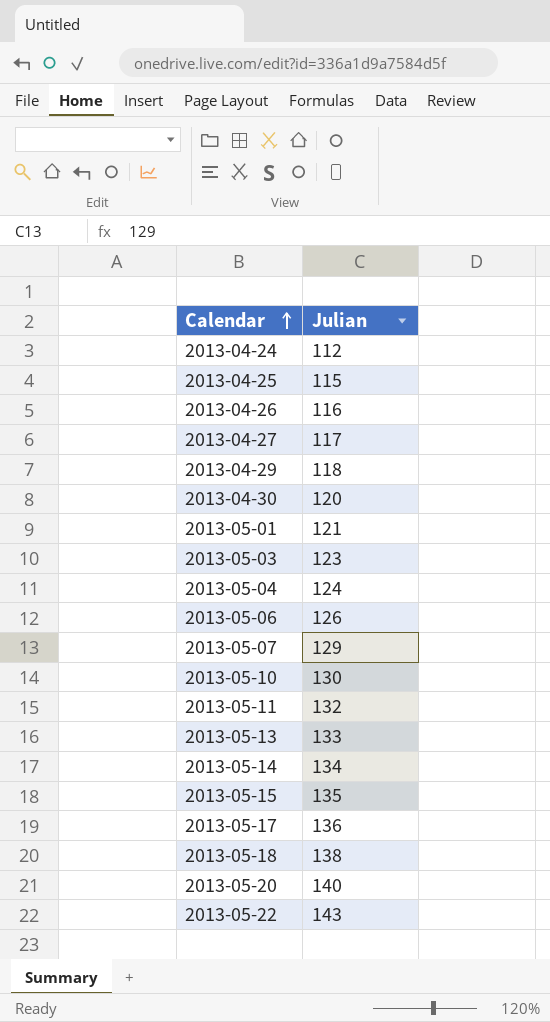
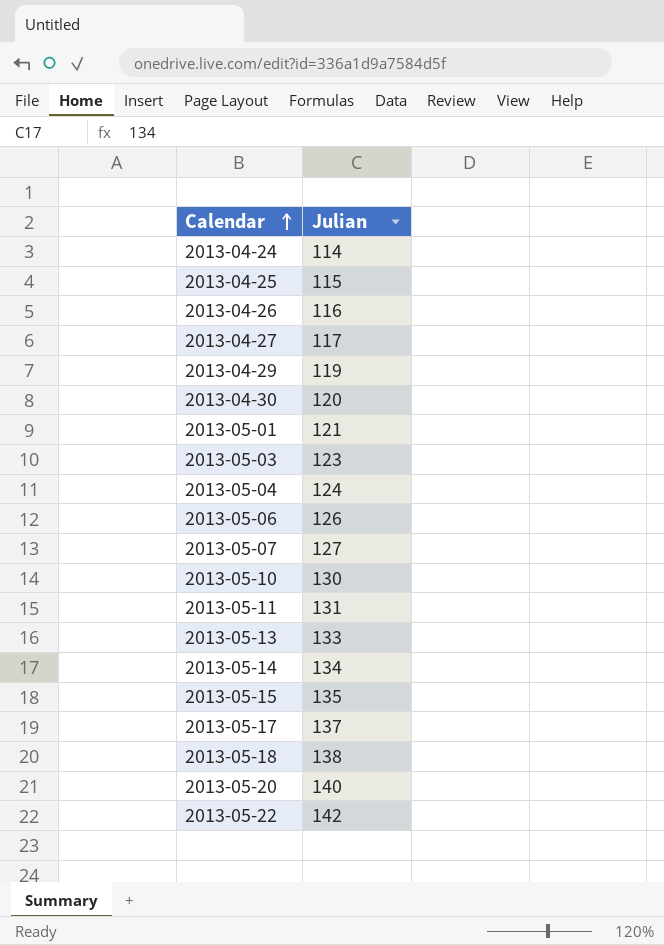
2013-04-24 | Julian: 112 -> 114
2013-04-29 | Julian: 118 -> 119
2013-05-07 | Julian: 129 -> 127
2013-05-11 | Julian: 132 -> 131
2013-05-17 | Julian: 136 -> 137
2013-05-22 | Julian: 143 -> 142

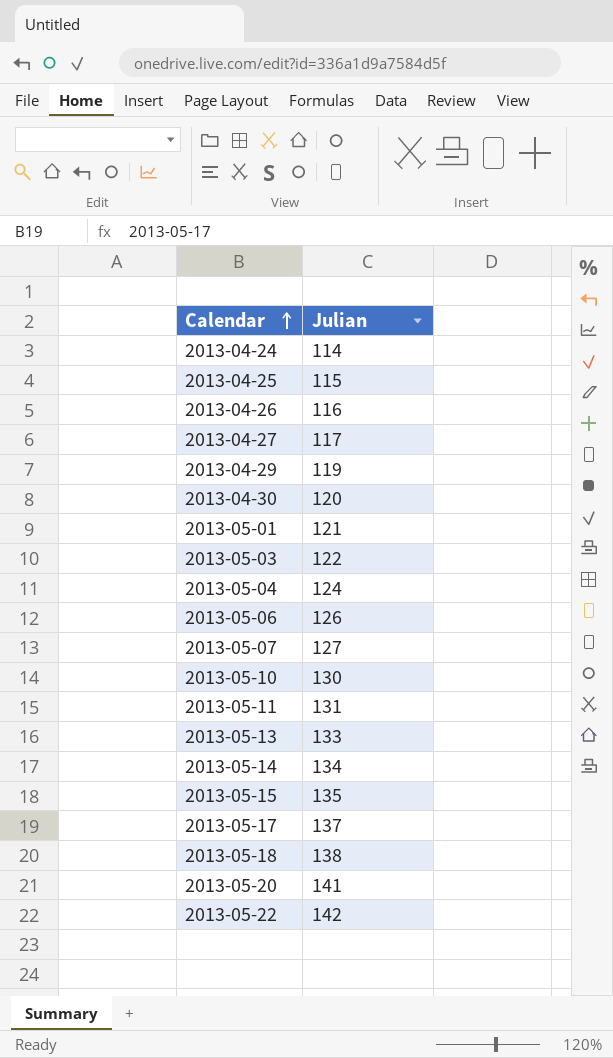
2013-05-03 | Julian: 123 -> 122
2013-05-20 | Julian: 140 -> 141

